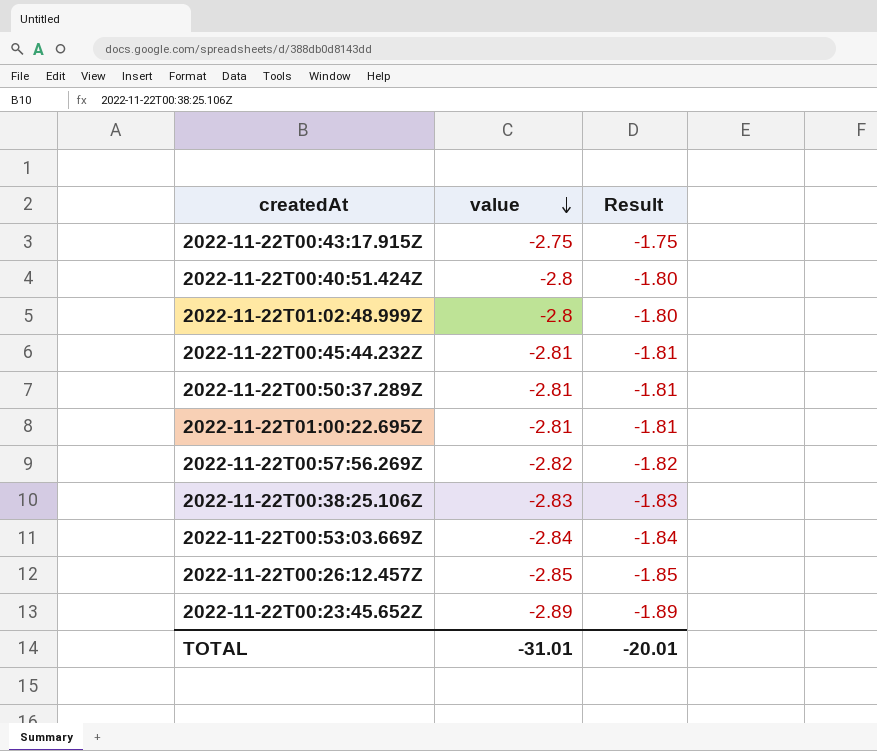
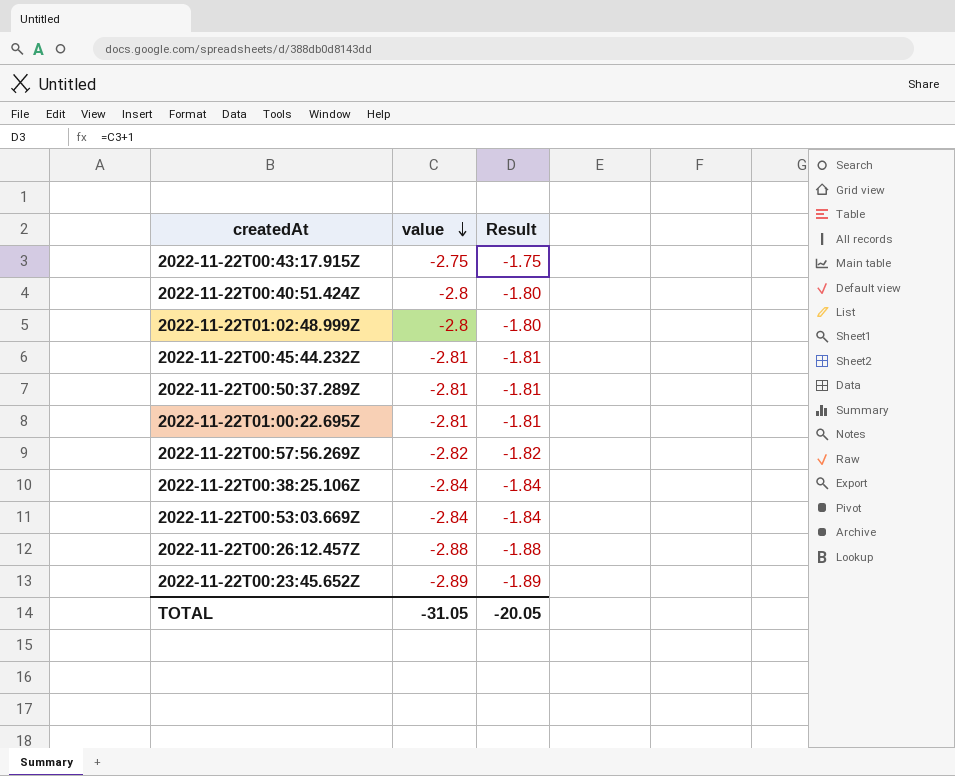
2022-11-22T00:38:25.106Z | value: -2.83 -> -2.84
2022-11-22T00:38:25.106Z | Result: -1.83 -> -1.84
2022-11-22T00:26:12.457Z | value: -2.85 -> -2.88
2022-11-22T00:26:12.457Z | Result: -1.85 -> -1.88
TOTAL | value: -31.01 -> -31.05
TOTAL | Result: -20.01 -> -20.05

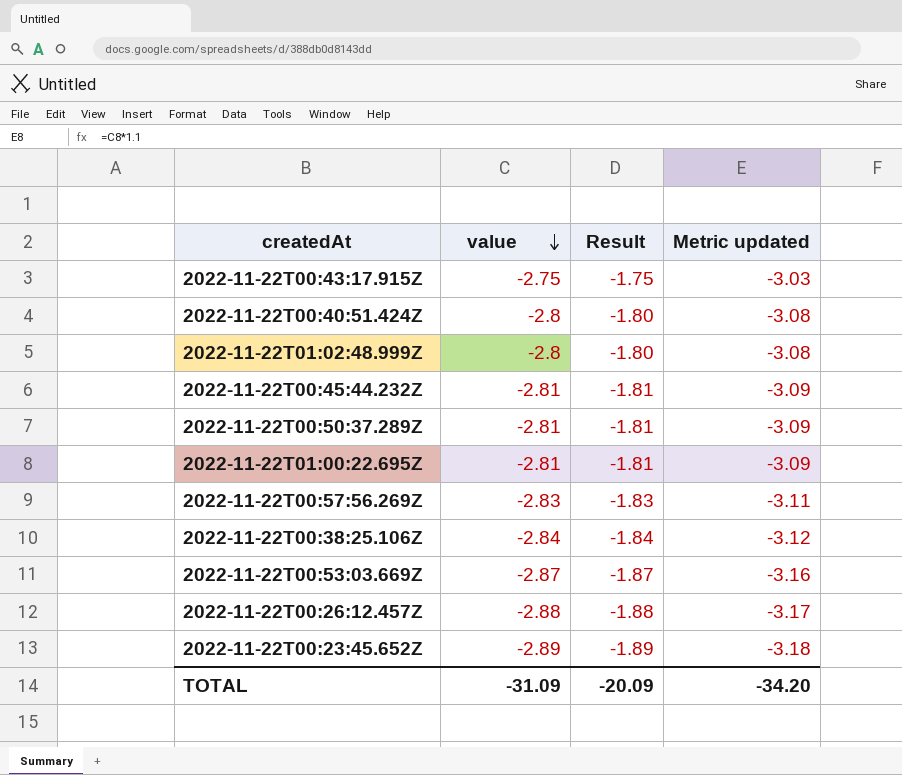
column Metric updated | formula: none -> [value] * 1.1
2022-11-22T00:57:56.269Z | value: -2.82 -> -2.83
2022-11-22T00:57:56.269Z | Result: -1.82 -> -1.83
2022-11-22T00:53:03.669Z | value: -2.84 -> -2.87
2022-11-22T00:53:03.669Z | Result: -1.84 -> -1.87
TOTAL | value: -31.05 -> -31.09
TOTAL | Result: -20.05 -> -20.09

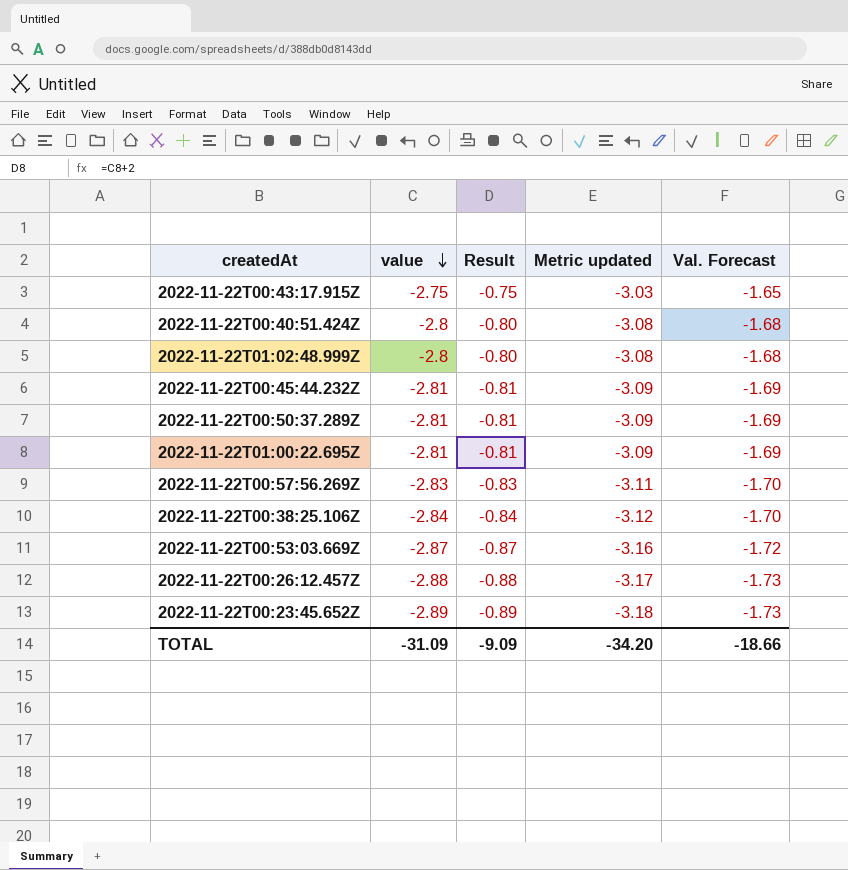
column Result | formula: [value] + 1 -> [value] + 2
column Val. Forecast | formula: none -> [value] * 0.6
TOTAL | Result: -20.09 -> -9.09

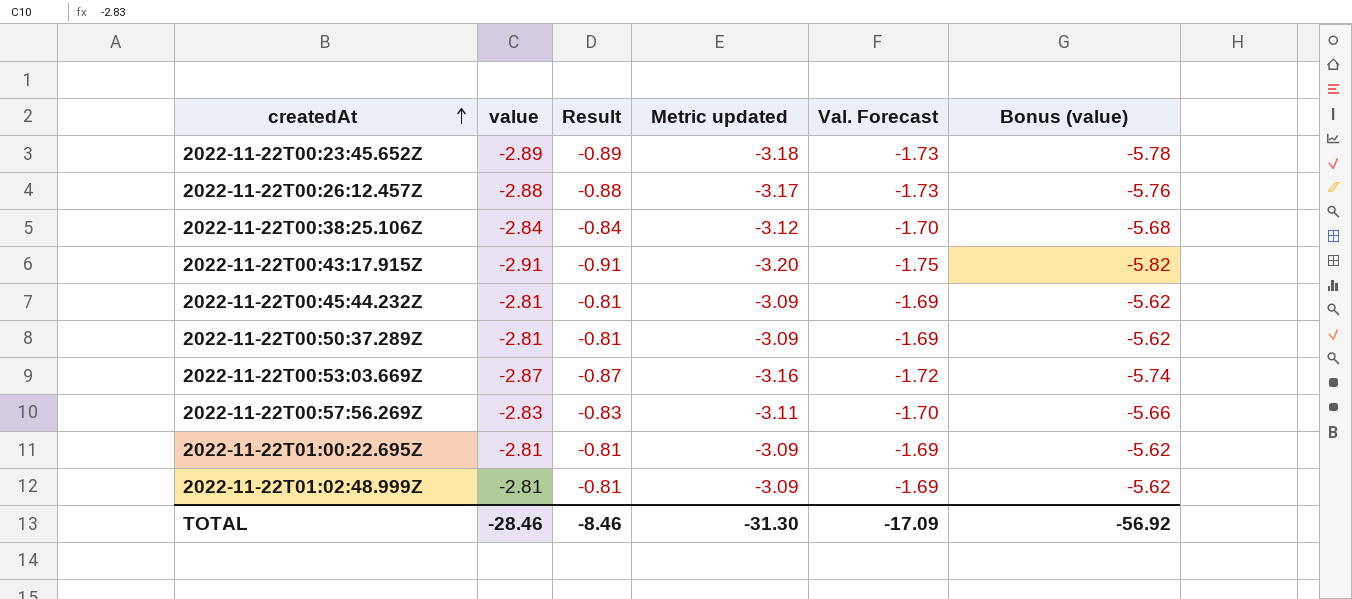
row order: value descending -> createdAt ascending
column Bonus (value) | formula: none -> [value] * 2
row 2022-11-22T00:40:51.424Z: -2.8 | -0.80 | -3.08 | -1.68 -> none
2022-11-22T00:43:17.915Z | value: -2.75 -> -2.91
2022-11-22T00:43:17.915Z | Result: -0.75 -> -0.91
2022-11-22T00:43:17.915Z | Metric updated: -3.03 -> -3.20
2022-11-22T00:43:17.915Z | Val. Forecast: -1.65 -> -1.75
2022-11-22T01:02:48.999Z | value: -2.8 -> -2.81
2022-11-22T01:02:48.999Z | Result: -0.80 -> -0.81
2022-11-22T01:02:48.999Z | Metric updated: -3.08 -> -3.09
2022-11-22T01:02:48.999Z | Val. Forecast: -1.68 -> -1.69
TOTAL | value: -31.09 -> -28.46
TOTAL | Result: -9.09 -> -8.46
TOTAL | Metric updated: -34.20 -> -31.30
TOTAL | Val. Forecast: -18.66 -> -17.09

